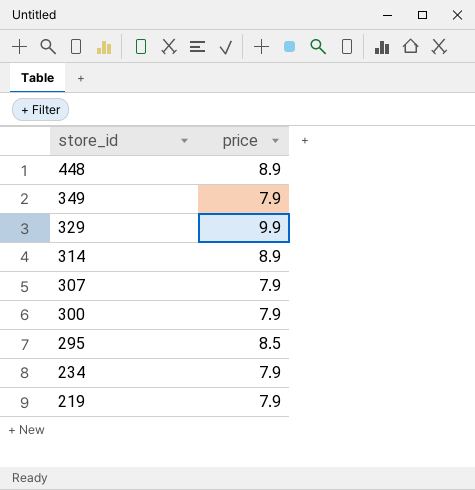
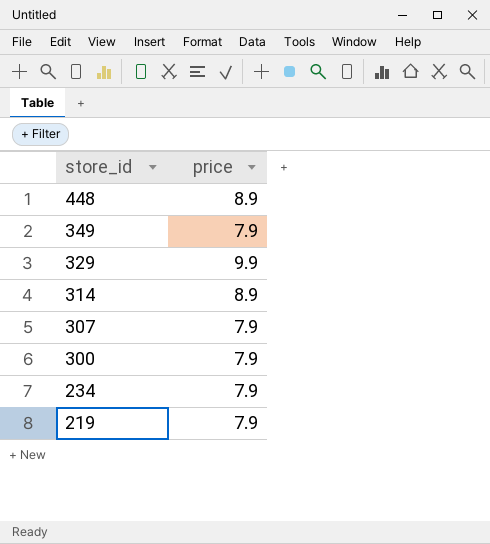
row 295: 8.5 -> none

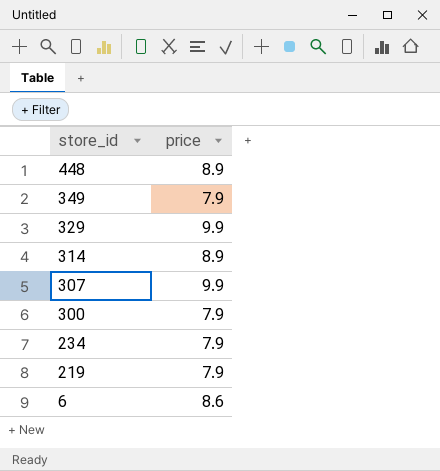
307 | price: 7.9 -> 9.9
row 6: none -> 8.6

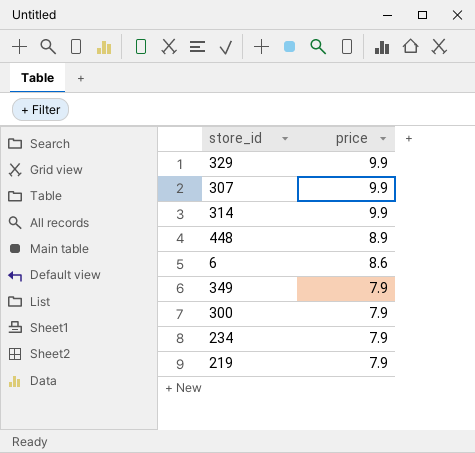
row order: store_id descending -> price descending
314 | price: 8.9 -> 9.9

